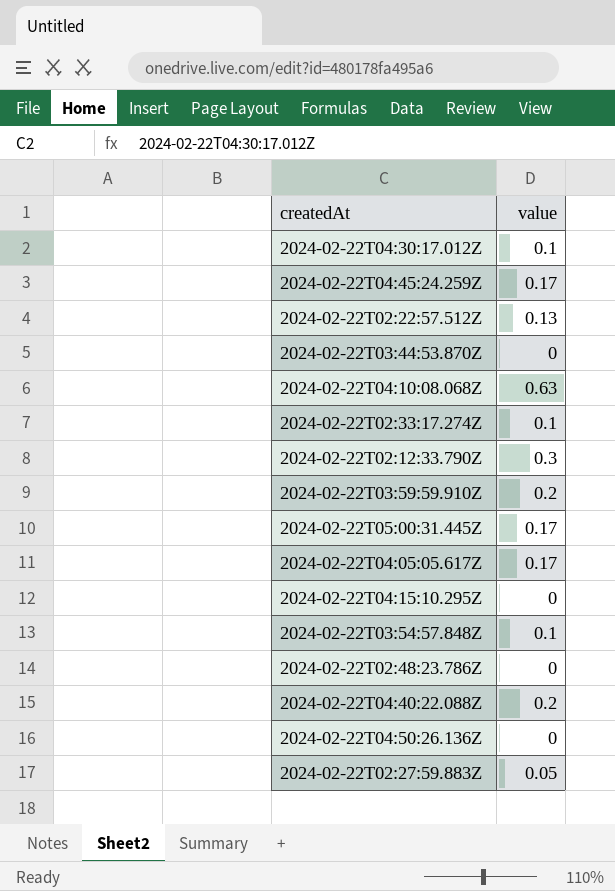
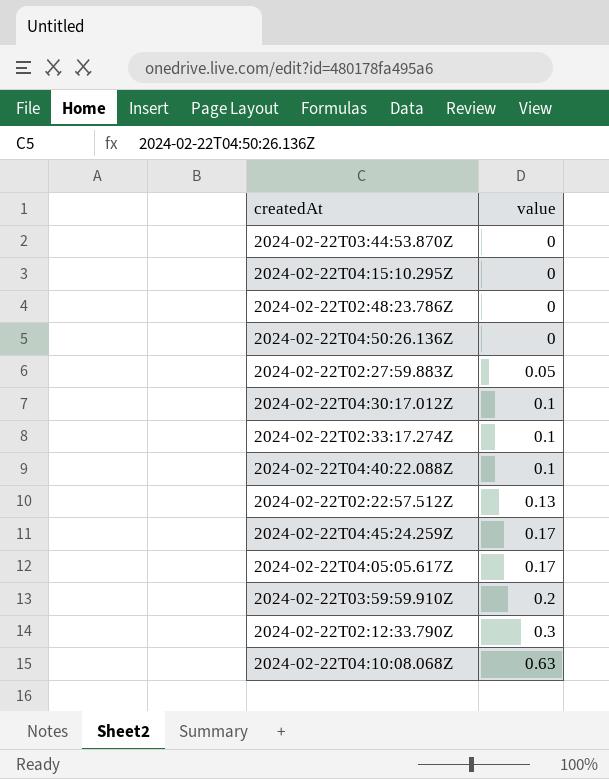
row order: none -> value ascending
row 2024-02-22T05:00:31.445Z: 0.17 -> none
row 2024-02-22T03:54:57.848Z: 0.1 -> none
2024-02-22T04:40:22.088Z | value: 0.2 -> 0.1

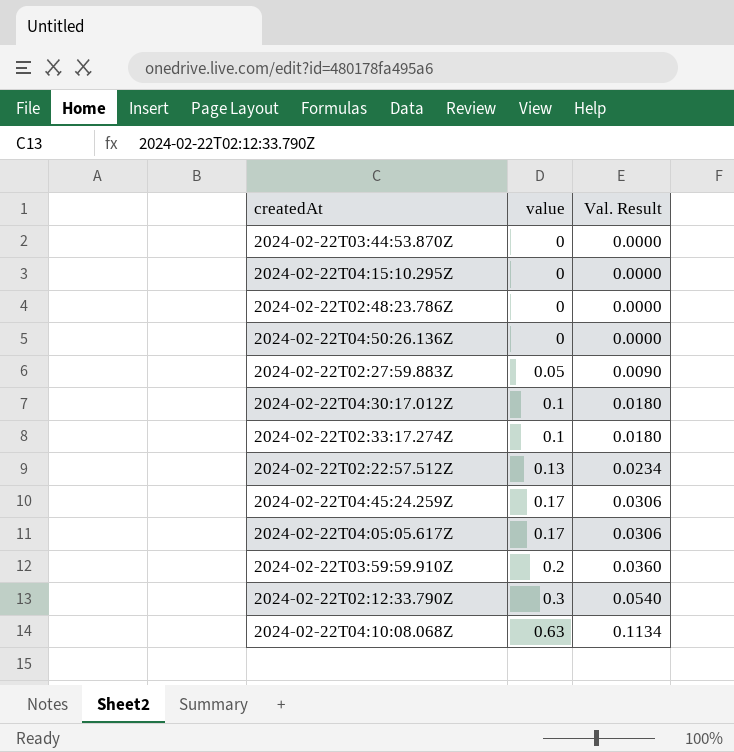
column Val. Result | formula: none -> [value] * 0.18
row 2024-02-22T04:40:22.088Z: 0.1 -> none

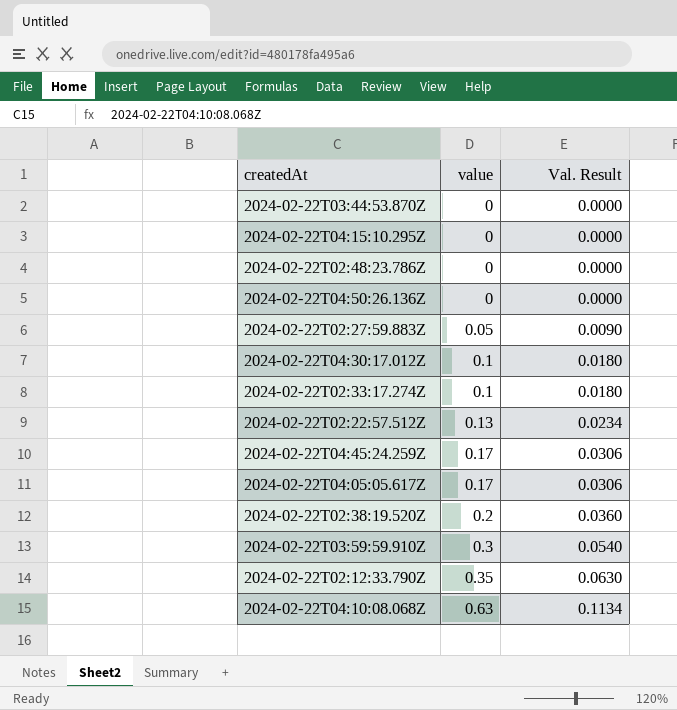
row 2024-02-22T02:38:19.520Z: none -> 0.2 | 0.0360
2024-02-22T03:59:59.910Z | value: 0.2 -> 0.3
2024-02-22T03:59:59.910Z | Val. Result: 0.0360 -> 0.0540
2024-02-22T02:12:33.790Z | value: 0.3 -> 0.35
2024-02-22T02:12:33.790Z | Val. Result: 0.0540 -> 0.0630

